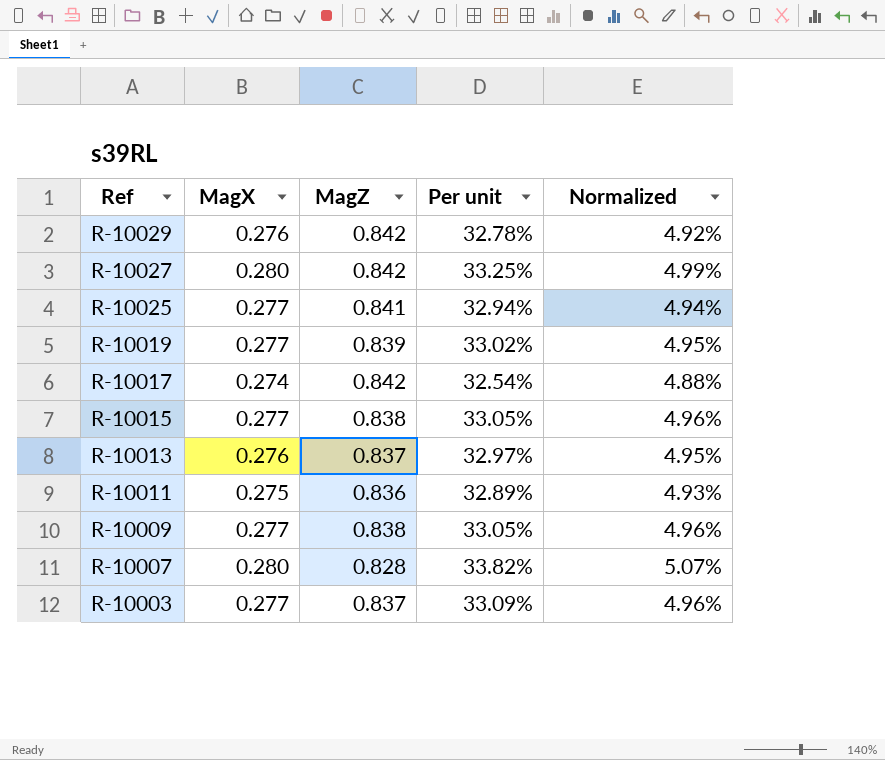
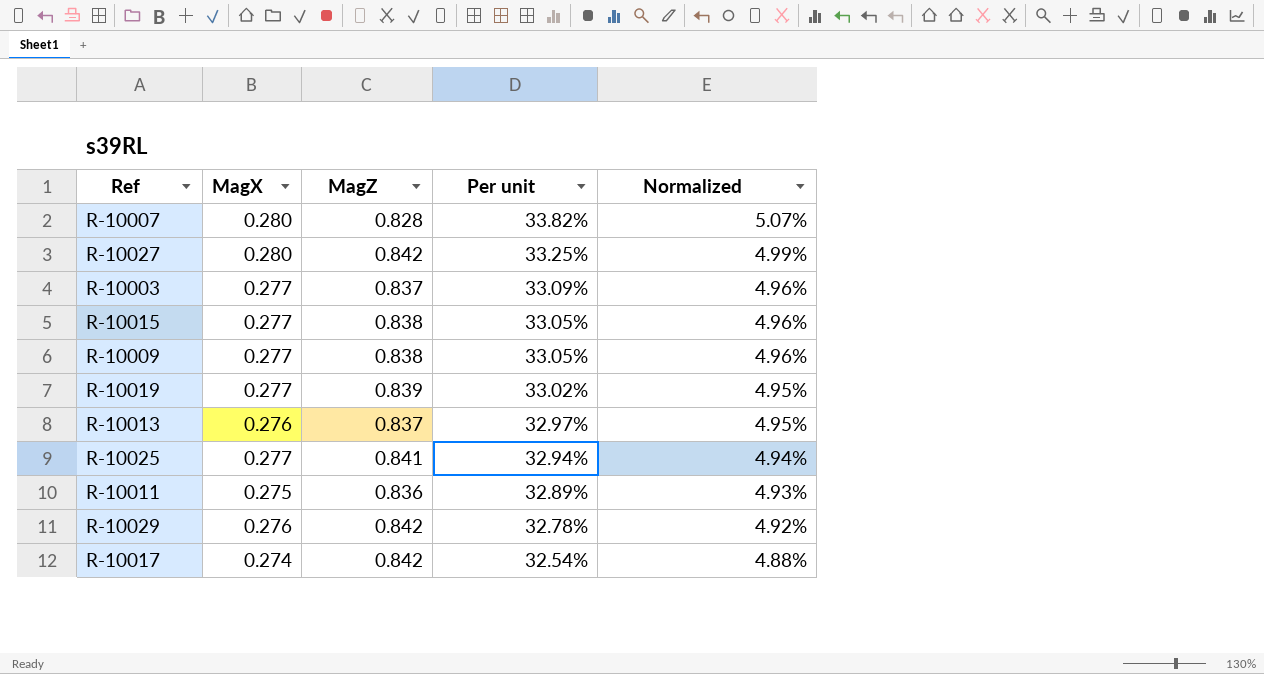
row order: Ref descending -> Per unit descending

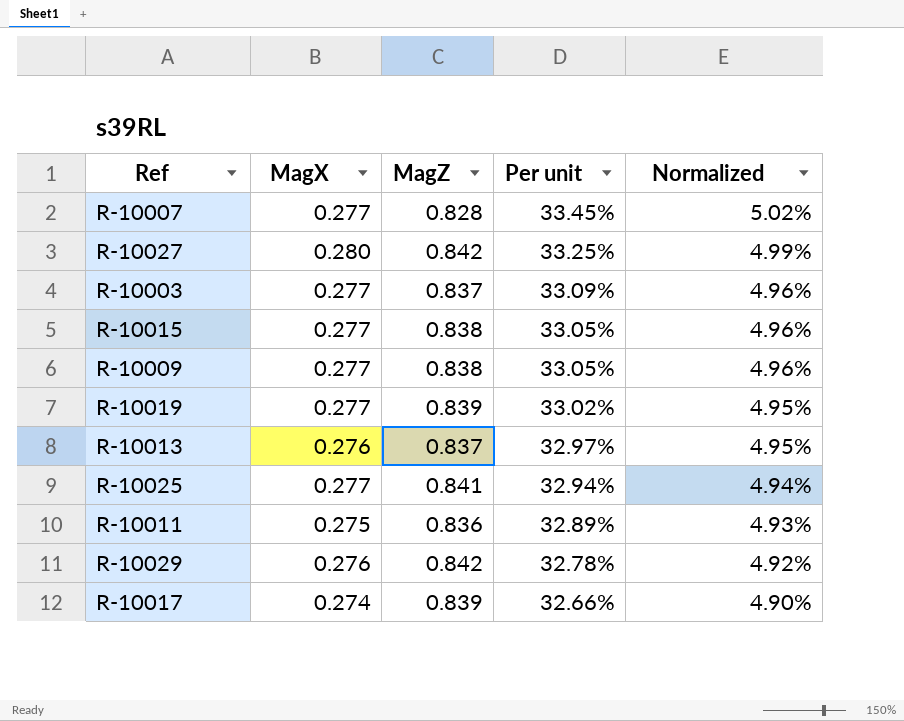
R-10007 | MagX: 0.280 -> 0.277
R-10007 | Per unit: 33.82% -> 33.45%
R-10007 | Normalized: 5.07% -> 5.02%
R-10017 | MagZ: 0.842 -> 0.839
R-10017 | Per unit: 32.54% -> 32.66%
R-10017 | Normalized: 4.88% -> 4.90%

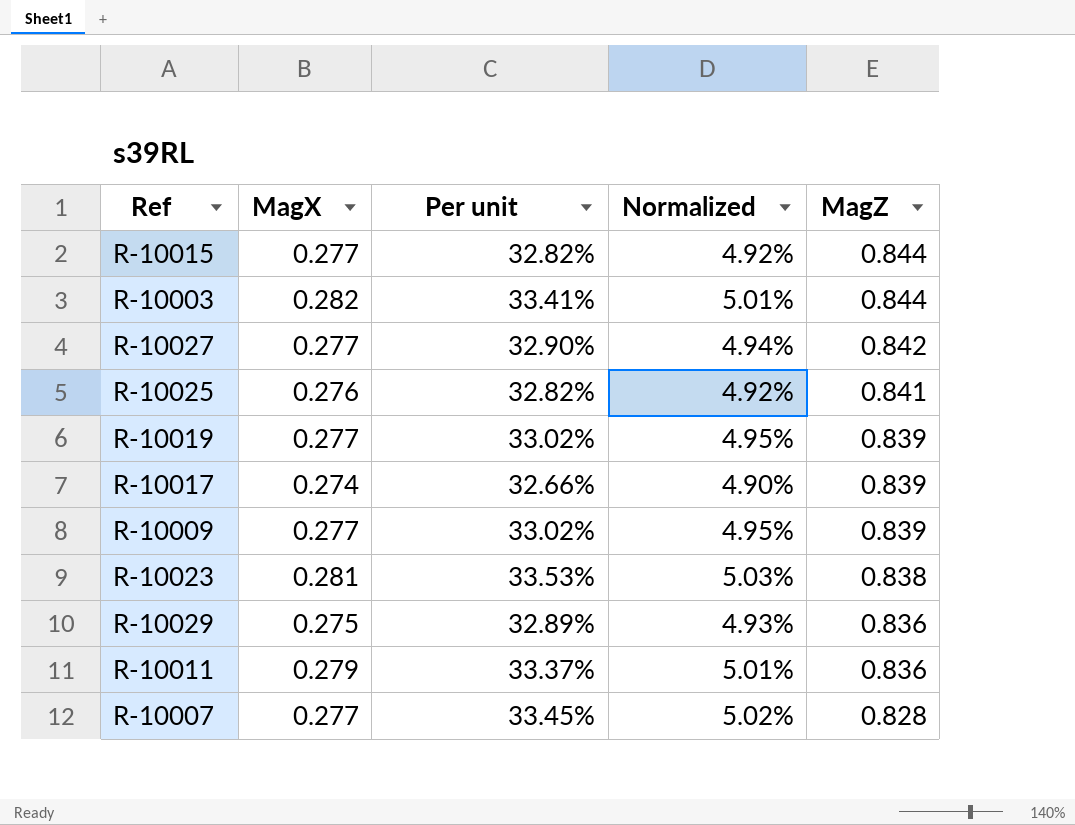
row order: Per unit descending -> MagZ descending
column MagZ | position: 3 -> 5
row R-10013: 0.276 | 0.837 | 32.97% | 4.95% -> none
R-10015 | Per unit: 33.05% -> 32.82%
R-10015 | Normalized: 4.96% -> 4.92%
R-10015 | MagZ: 0.838 -> 0.844
R-10003 | MagX: 0.277 -> 0.282
R-10003 | Per unit: 33.09% -> 33.41%
R-10003 | Normalized: 4.96% -> 5.01%
R-10003 | MagZ: 0.837 -> 0.844
R-10027 | MagX: 0.280 -> 0.277
R-10027 | Per unit: 33.25% -> 32.90%
R-10027 | Normalized: 4.99% -> 4.94%
R-10025 | MagX: 0.277 -> 0.276
R-10025 | Per unit: 32.94% -> 32.82%
R-10025 | Normalized: 4.94% -> 4.92%
R-10009 | Per unit: 33.05% -> 33.02%
R-10009 | Normalized: 4.96% -> 4.95%
R-10009 | MagZ: 0.838 -> 0.839
row R-10023: none -> 0.281 | 33.53% | 5.03% | 0.838
R-10029 | MagX: 0.276 -> 0.275
R-10029 | Per unit: 32.78% -> 32.89%
R-10029 | Normalized: 4.92% -> 4.93%
R-10029 | MagZ: 0.842 -> 0.836
R-10011 | MagX: 0.275 -> 0.279
R-10011 | Per unit: 32.89% -> 33.37%
R-10011 | Normalized: 4.93% -> 5.01%

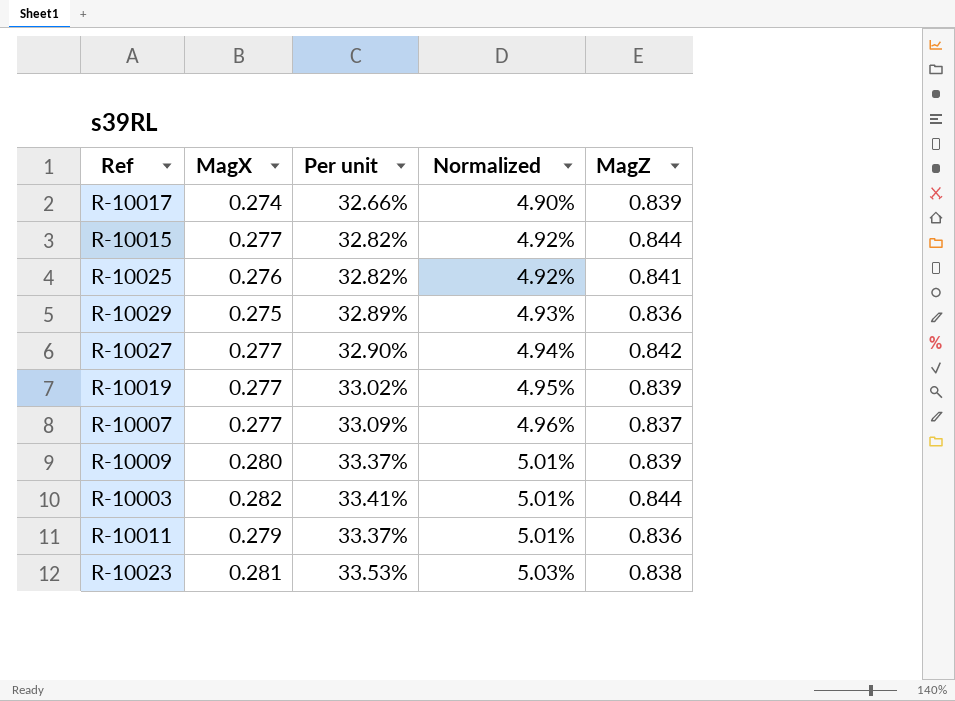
row order: MagZ descending -> Normalized ascending
R-10007 | Per unit: 33.45% -> 33.09%
R-10007 | Normalized: 5.02% -> 4.96%
R-10007 | MagZ: 0.828 -> 0.837
R-10009 | MagX: 0.277 -> 0.280
R-10009 | Per unit: 33.02% -> 33.37%
R-10009 | Normalized: 4.95% -> 5.01%

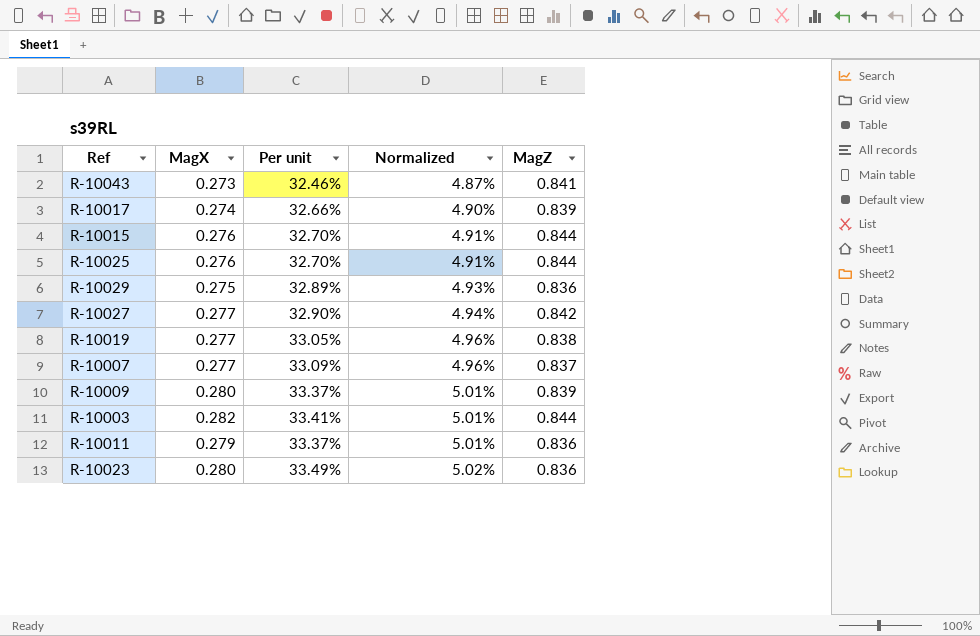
row R-10043: none -> 0.273 | 32.46% | 4.87% | 0.841
R-10015 | MagX: 0.277 -> 0.276
R-10015 | Per unit: 32.82% -> 32.70%
R-10015 | Normalized: 4.92% -> 4.91%
R-10025 | Per unit: 32.82% -> 32.70%
R-10025 | Normalized: 4.92% -> 4.91%
R-10025 | MagZ: 0.841 -> 0.844
R-10019 | Per unit: 33.02% -> 33.05%
R-10019 | Normalized: 4.95% -> 4.96%
R-10019 | MagZ: 0.839 -> 0.838
R-10023 | MagX: 0.281 -> 0.280
R-10023 | Per unit: 33.53% -> 33.49%
R-10023 | Normalized: 5.03% -> 5.02%
R-10023 | MagZ: 0.838 -> 0.836

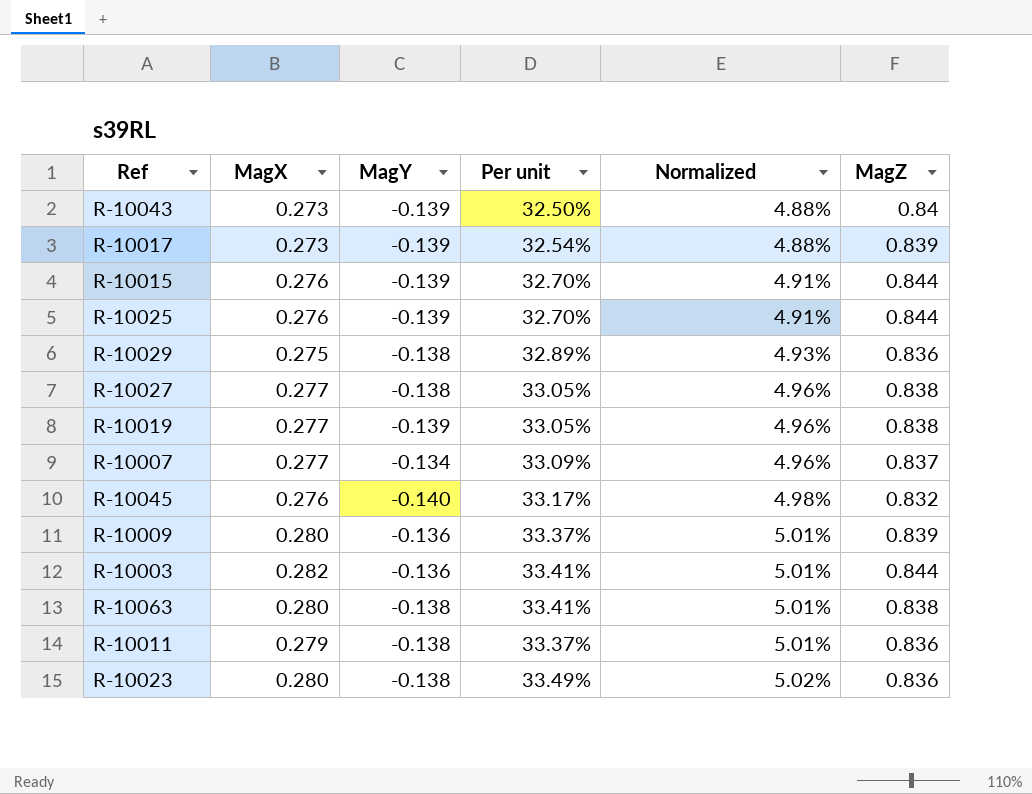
column MagY | position: none -> 3
R-10043 | Per unit: 32.46% -> 32.50%
R-10043 | Normalized: 4.87% -> 4.88%
R-10043 | MagZ: 0.841 -> 0.84
R-10017 | MagX: 0.274 -> 0.273
R-10017 | Per unit: 32.66% -> 32.54%
R-10017 | Normalized: 4.90% -> 4.88%
R-10027 | Per unit: 32.90% -> 33.05%
R-10027 | Normalized: 4.94% -> 4.96%
R-10027 | MagZ: 0.842 -> 0.838
row R-10045: none -> 0.276 | -0.140 | 33.17% | 4.98% | 0.832
row R-10063: none -> 0.280 | -0.138 | 33.41% | 5.01% | 0.838

